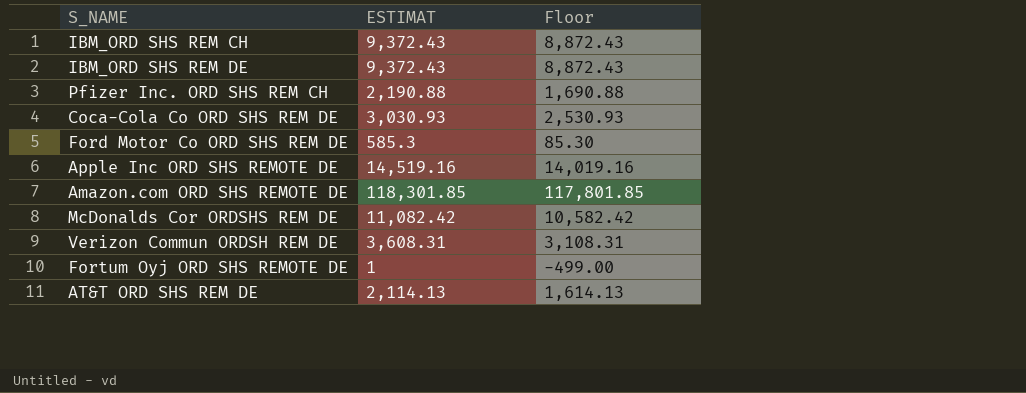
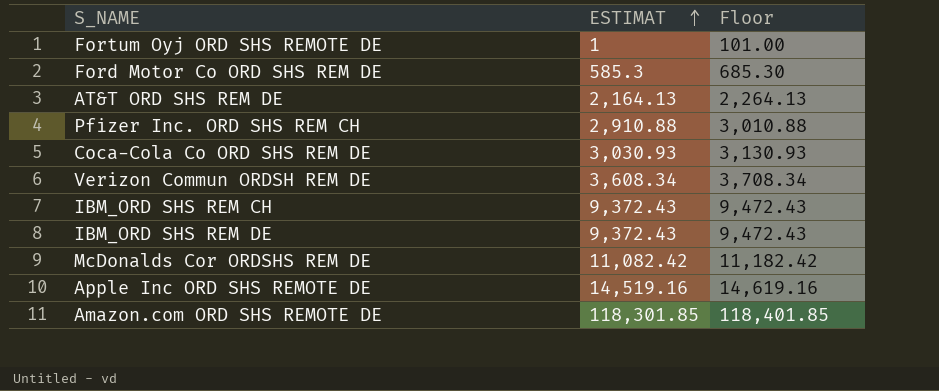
row order: none -> ESTIMAT ascending
column Floor | formula: [ESTIMAT] - 500 -> [ESTIMAT] + 100
AT&T ORD SHS REM DE | ESTIMAT: 2,114.13 -> 2,164.13
Pfizer Inc. ORD SHS REM CH | ESTIMAT: 2,190.88 -> 2,910.88
Verizon Commun ORDSH REM DE | ESTIMAT: 3,608.31 -> 3,608.34

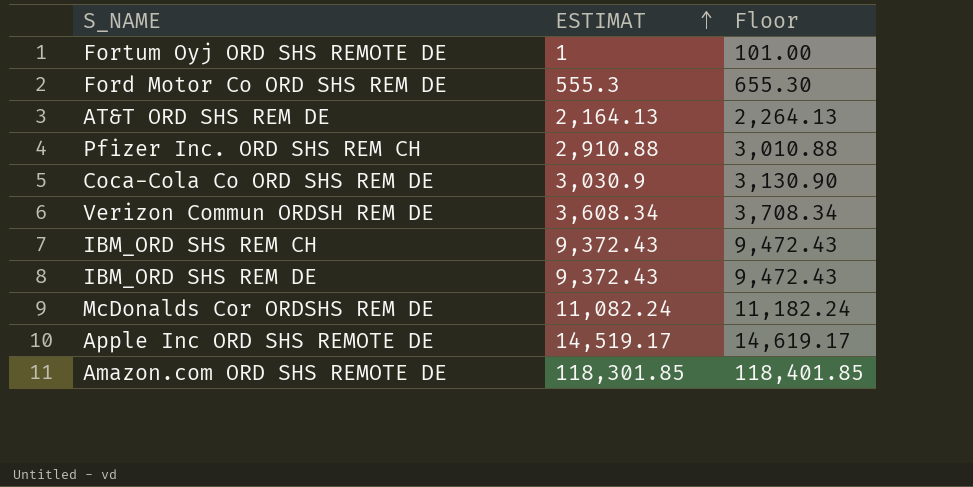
Ford Motor Co ORD SHS REM DE | ESTIMAT: 585.3 -> 555.3
Ford Motor Co ORD SHS REM DE | Floor: 685.30 -> 655.30
Coca-Cola Co ORD SHS REM DE | ESTIMAT: 3,030.93 -> 3,030.9
Coca-Cola Co ORD SHS REM DE | Floor: 3,130.93 -> 3,130.90
McDonalds Cor ORDSHS REM DE | ESTIMAT: 11,082.42 -> 11,082.24
McDonalds Cor ORDSHS REM DE | Floor: 11,182.42 -> 11,182.24
Apple Inc ORD SHS REMOTE DE | ESTIMAT: 14,519.16 -> 14,519.17
Apple Inc ORD SHS REMOTE DE | Floor: 14,619.16 -> 14,619.17

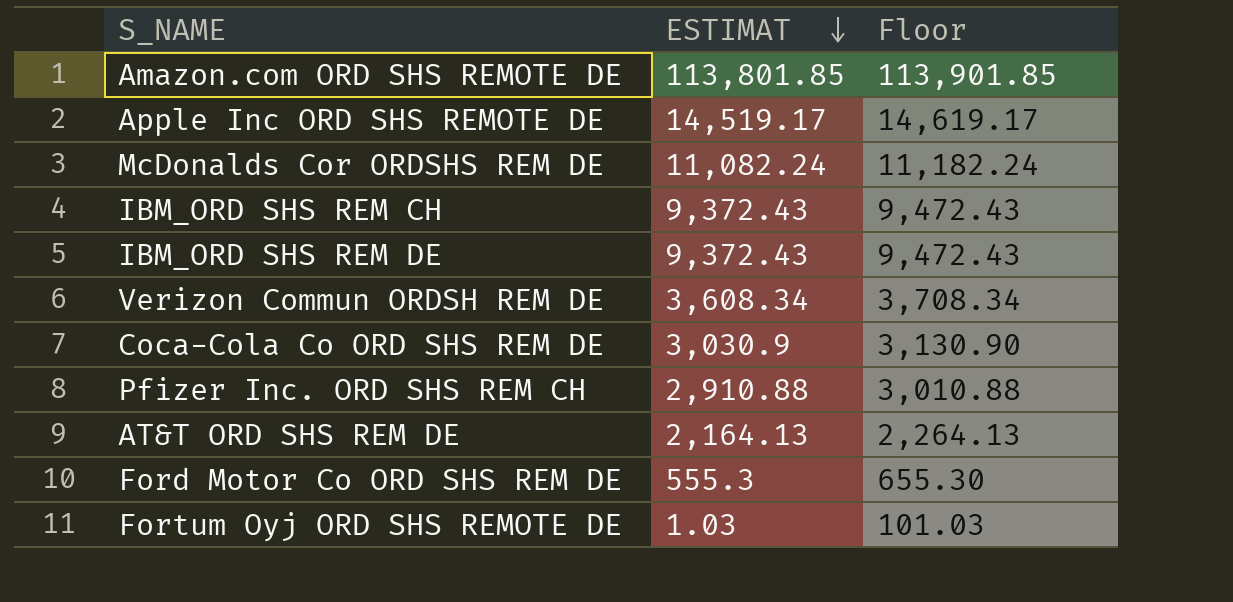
row order: ESTIMAT ascending -> ESTIMAT descending
Amazon.com ORD SHS REMOTE DE | ESTIMAT: 118,301.85 -> 113,801.85
Amazon.com ORD SHS REMOTE DE | Floor: 118,401.85 -> 113,901.85
Fortum Oyj ORD SHS REMOTE DE | ESTIMAT: 1 -> 1.03
Fortum Oyj ORD SHS REMOTE DE | Floor: 101.00 -> 101.03

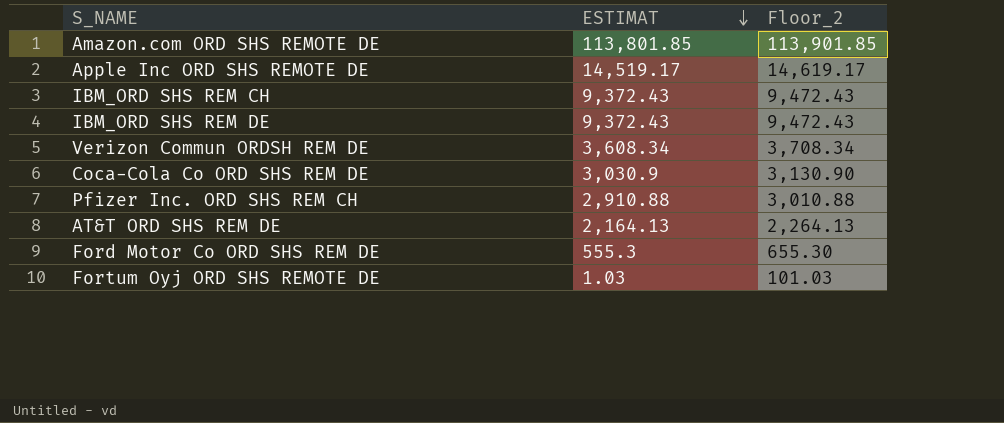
column name: Floor -> Floor_2
row McDonalds Cor ORDSHS REM DE: 11,082.24 | 11,182.24 -> none

